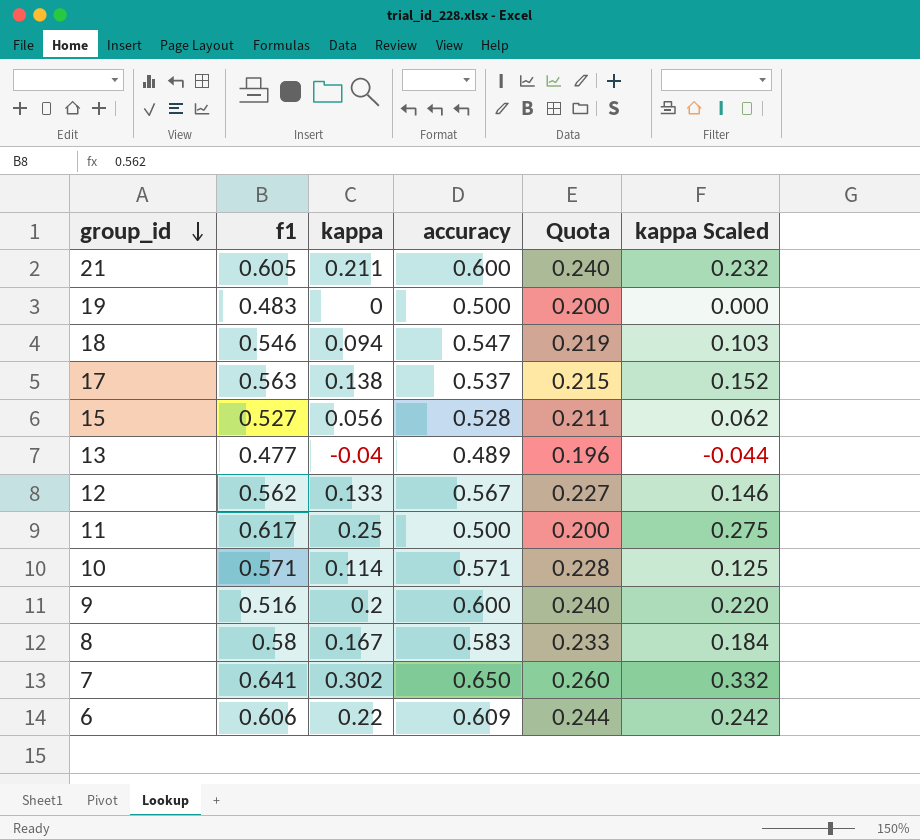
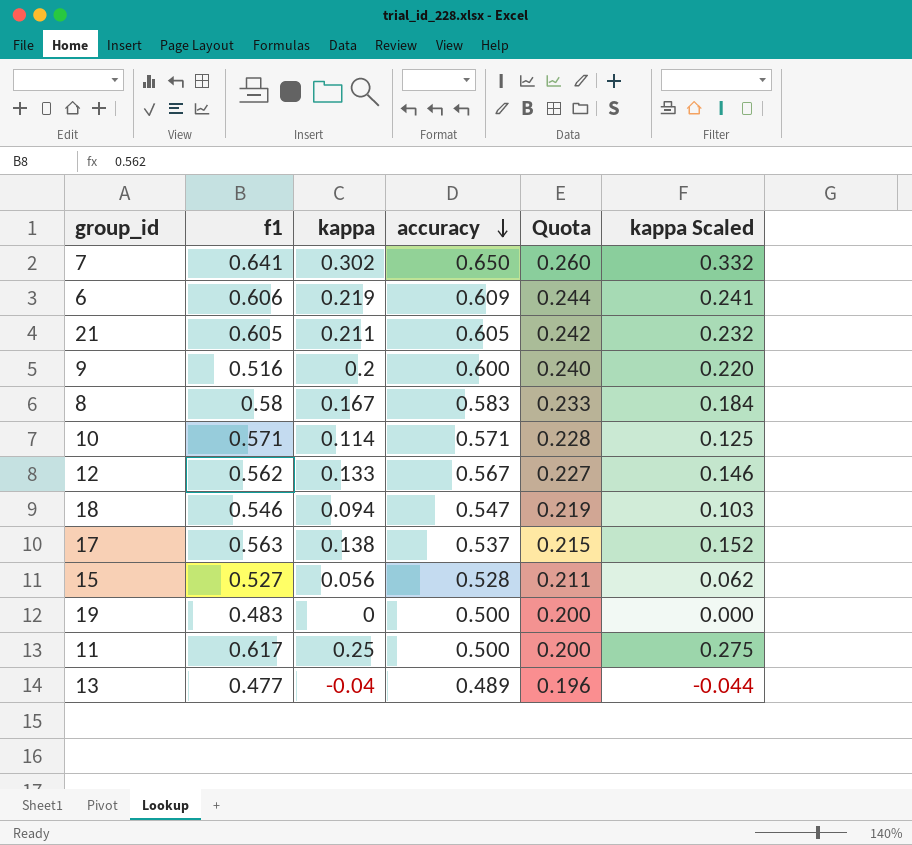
row order: group_id descending -> accuracy descending
6 | kappa: 0.22 -> 0.219
6 | kappa Scaled: 0.242 -> 0.241
21 | accuracy: 0.600 -> 0.605
21 | Quota: 0.240 -> 0.242

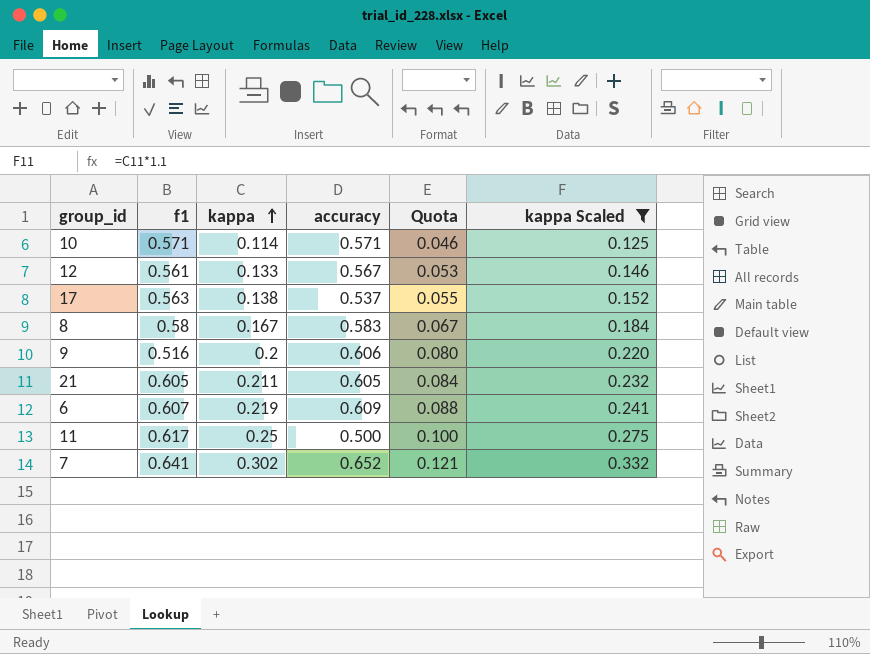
filter: none -> kappa Scaled >= 0.125
row order: accuracy descending -> kappa ascending
column Quota | formula: [accuracy] * 0.4 -> [kappa] * 0.4
12 | f1: 0.562 -> 0.561
9 | accuracy: 0.600 -> 0.606
6 | f1: 0.606 -> 0.607
7 | accuracy: 0.650 -> 0.652

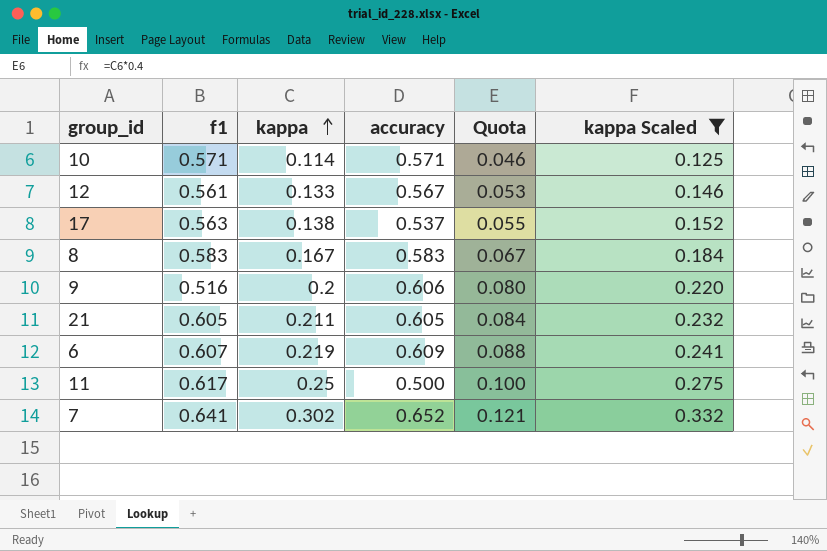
8 | f1: 0.58 -> 0.583

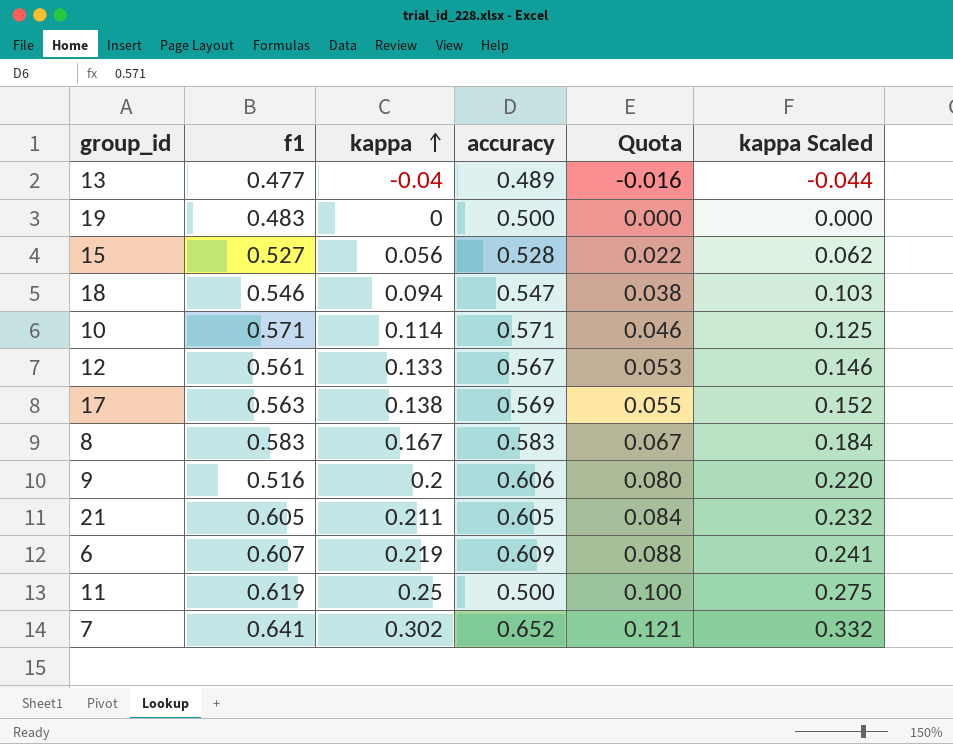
filter: kappa Scaled >= 0.125 -> none
17 | accuracy: 0.537 -> 0.569
11 | f1: 0.617 -> 0.619

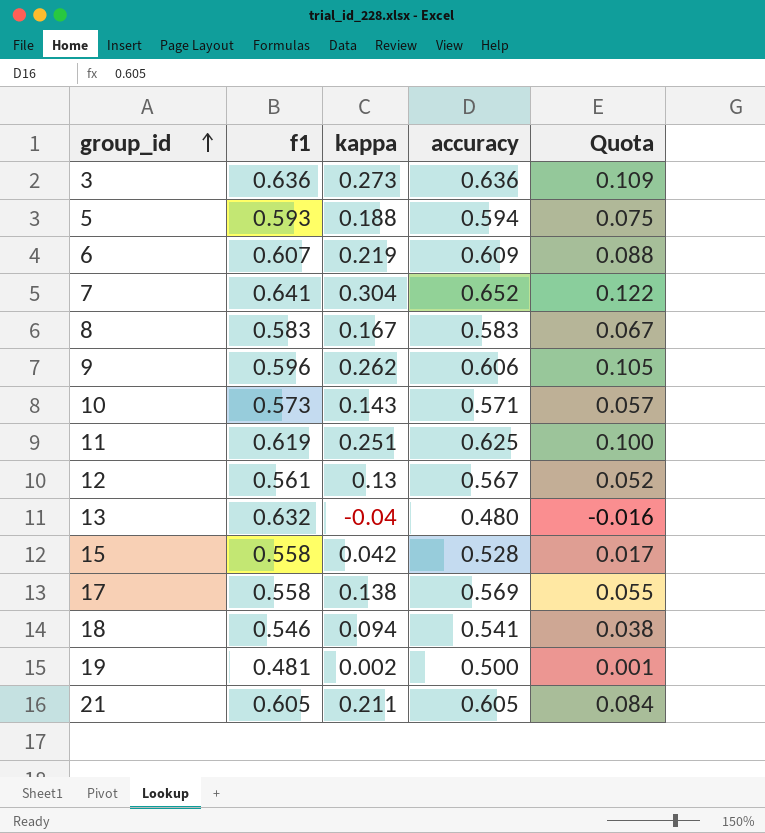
row order: kappa ascending -> group_id ascending
column kappa Scaled | formula: [kappa] * 1.1 -> none
row 3: none -> 0.636 | 0.273 | 0.636 | 0.109
row 5: none -> 0.593 | 0.188 | 0.594 | 0.075
7 | kappa: 0.302 -> 0.304
7 | Quota: 0.121 -> 0.122
9 | f1: 0.516 -> 0.596
9 | kappa: 0.2 -> 0.262
9 | Quota: 0.080 -> 0.105
10 | f1: 0.571 -> 0.573
10 | kappa: 0.114 -> 0.143
10 | Quota: 0.046 -> 0.057
11 | kappa: 0.25 -> 0.251
11 | accuracy: 0.500 -> 0.625
12 | kappa: 0.133 -> 0.13
12 | Quota: 0.053 -> 0.052
13 | f1: 0.477 -> 0.632
13 | accuracy: 0.489 -> 0.480
15 | f1: 0.527 -> 0.558
15 | kappa: 0.056 -> 0.042
15 | Quota: 0.022 -> 0.017
17 | f1: 0.563 -> 0.558
18 | accuracy: 0.547 -> 0.541
19 | f1: 0.483 -> 0.481
19 | kappa: 0 -> 0.002
19 | Quota: 0.000 -> 0.001

